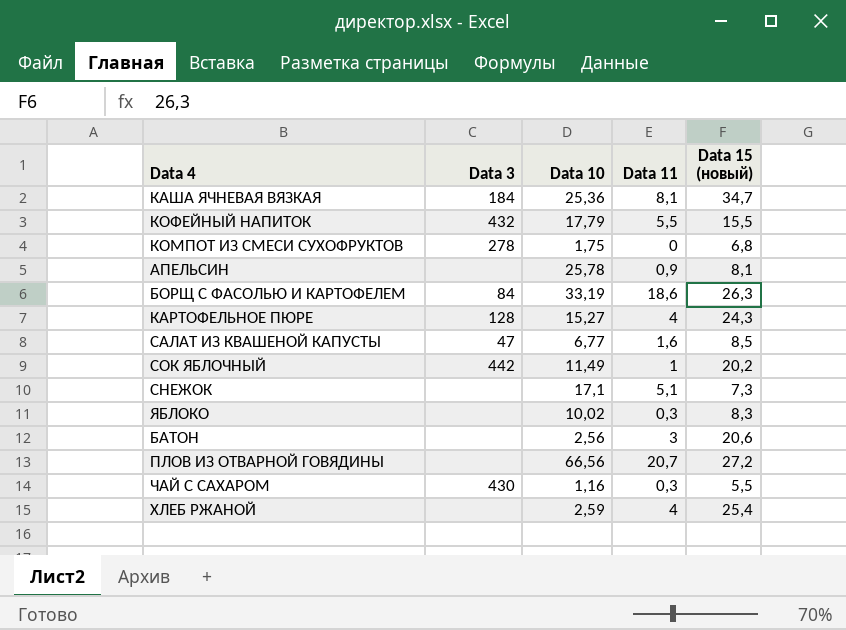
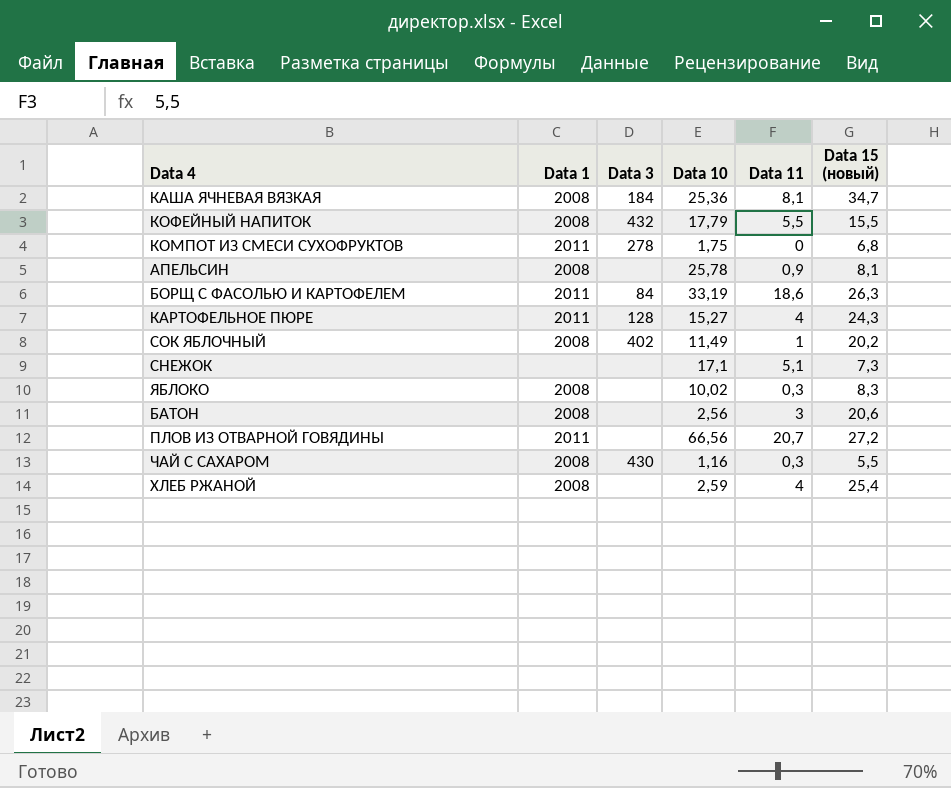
column Data 1 | position: none -> 2
row САЛАТ ИЗ КВАШЕНОЙ КАПУСТЫ: 47 | 6,77 | 1,6 | 8,5 -> none
СОК ЯБЛОЧНЫЙ | Data 3: 442 -> 402

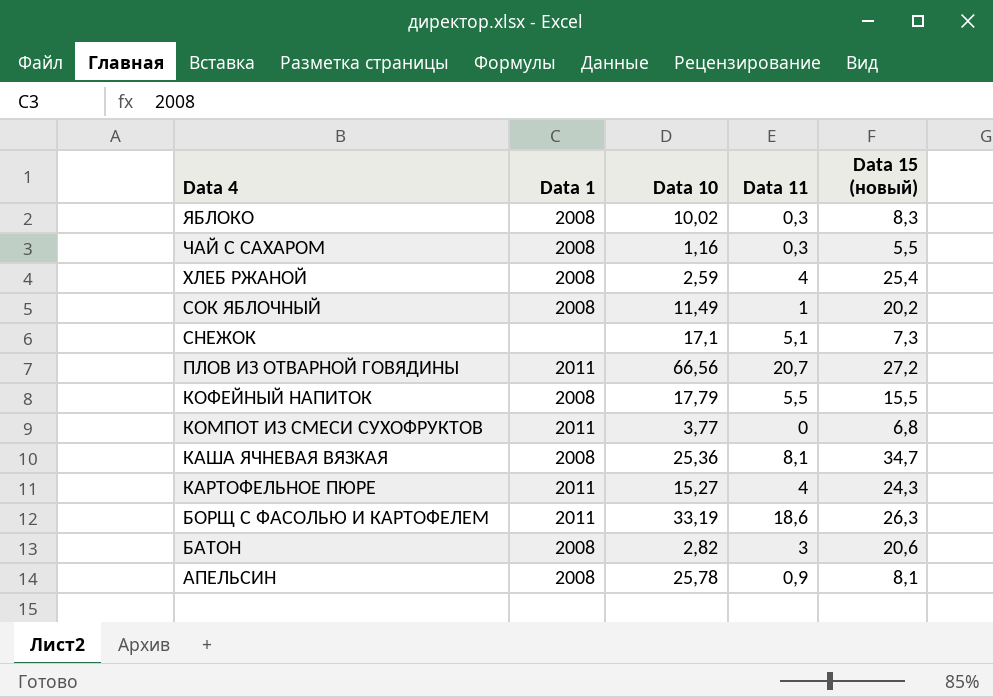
row order: none -> Data 4 descending
column Data 3 | position: 3 -> none
КОМПОТ ИЗ СМЕСИ СУХОФРУКТОВ | Data 10: 1,75 -> 3,77
БАТОН | Data 10: 2,56 -> 2,82

